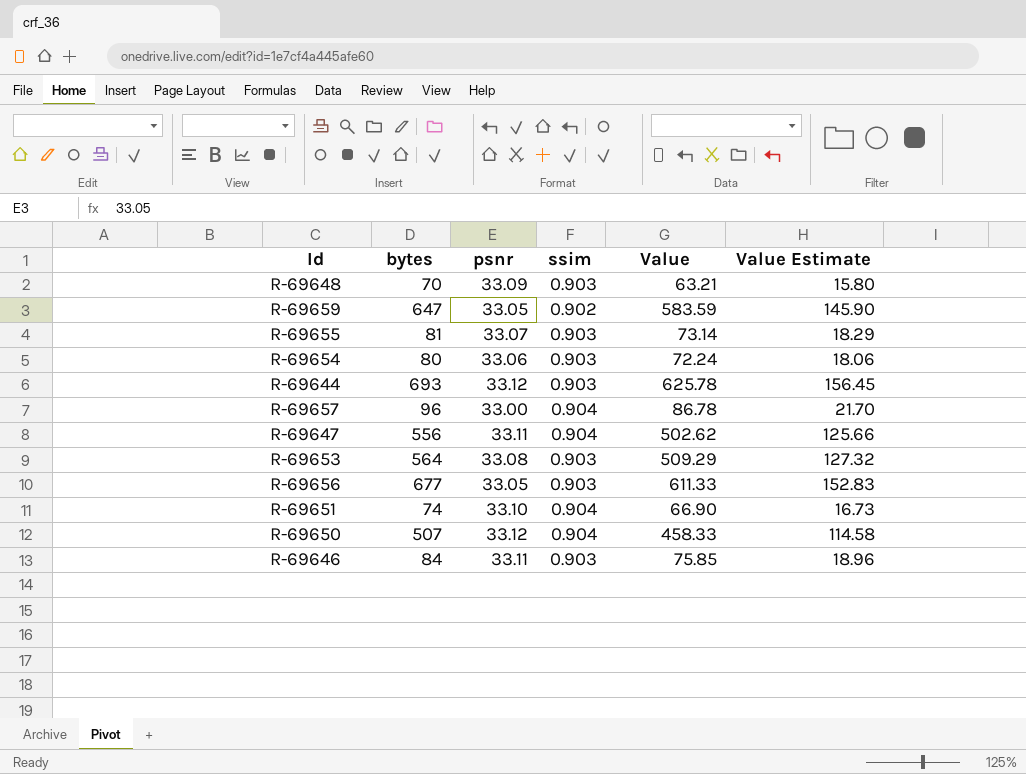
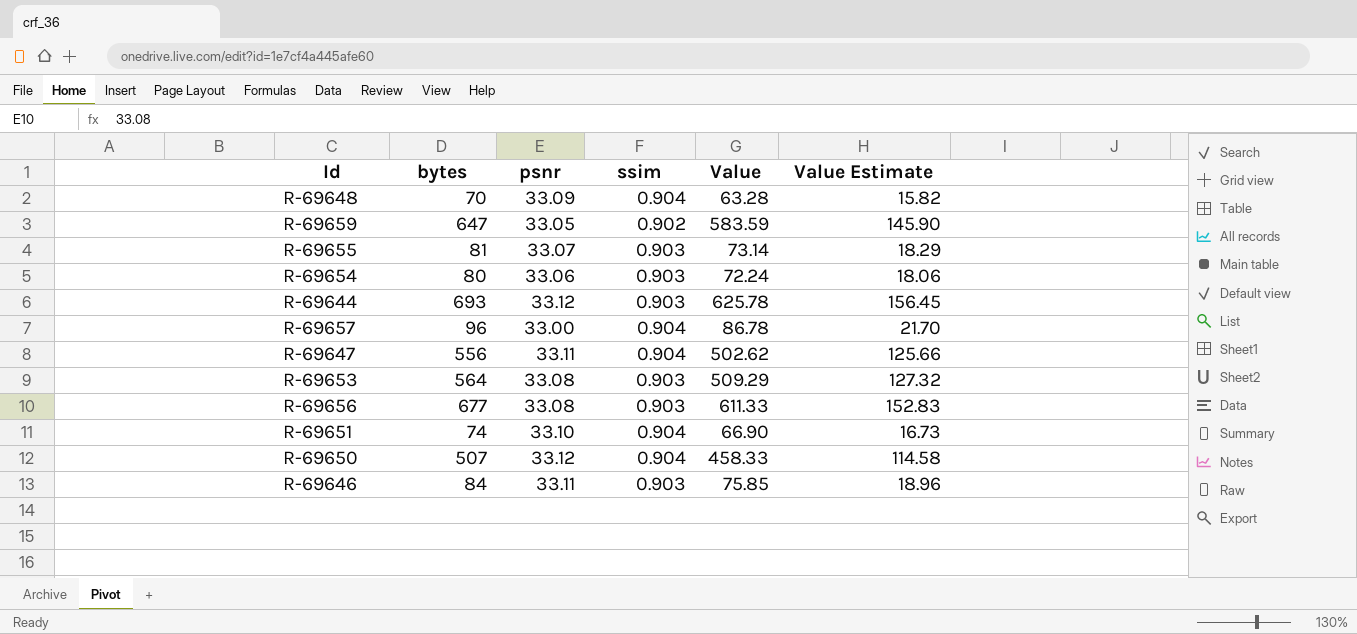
R-69648 | ssim: 0.903 -> 0.904
R-69648 | Value: 63.21 -> 63.28
R-69648 | Value Estimate: 15.80 -> 15.82
R-69656 | psnr: 33.05 -> 33.08

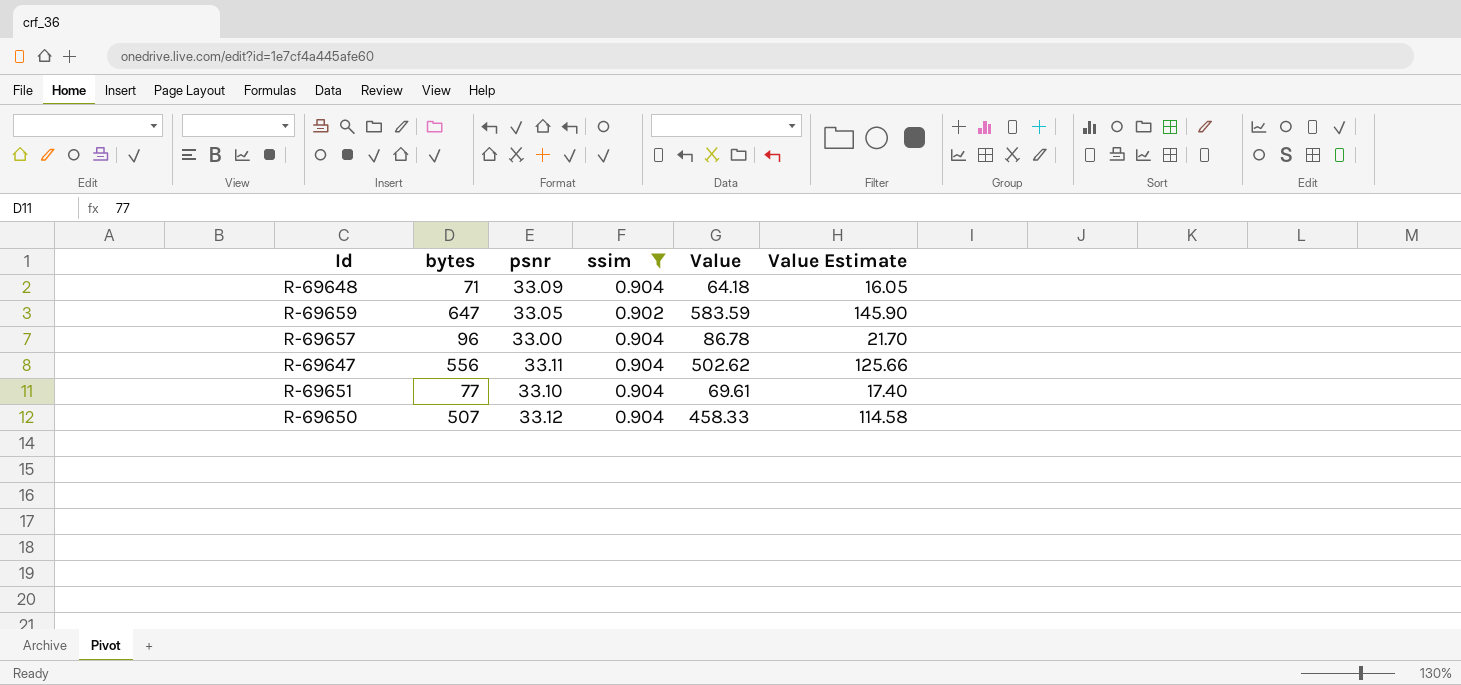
filter: none -> ssim != 0.903
R-69648 | bytes: 70 -> 71
R-69648 | Value: 63.28 -> 64.18
R-69648 | Value Estimate: 15.82 -> 16.05
R-69651 | bytes: 74 -> 77
R-69651 | Value: 66.90 -> 69.61
R-69651 | Value Estimate: 16.73 -> 17.40

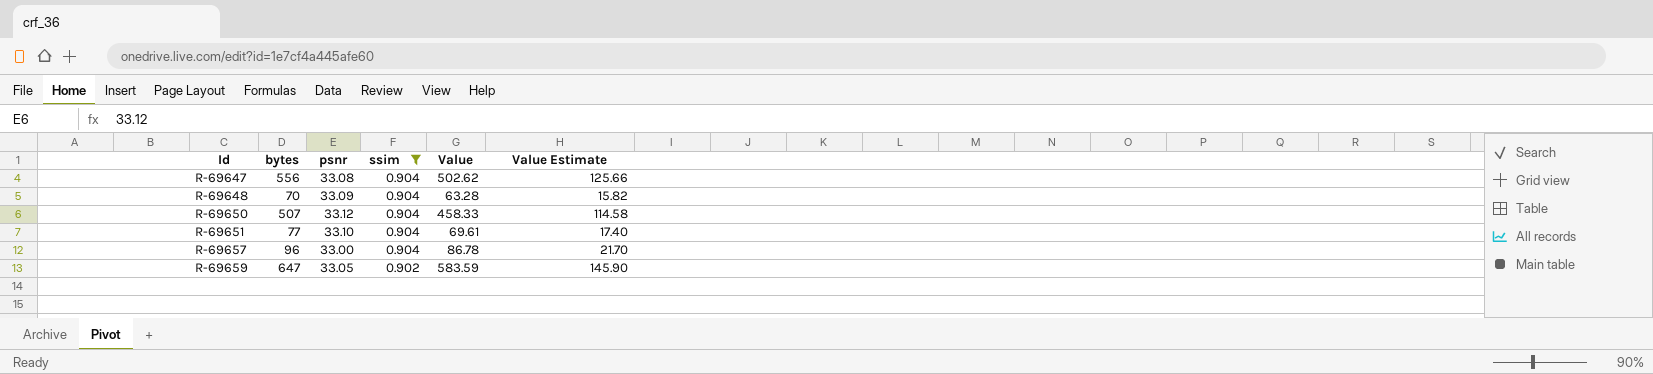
row order: none -> Id ascending
R-69647 | psnr: 33.11 -> 33.08
R-69648 | bytes: 71 -> 70
R-69648 | Value: 64.18 -> 63.28
R-69648 | Value Estimate: 16.05 -> 15.82

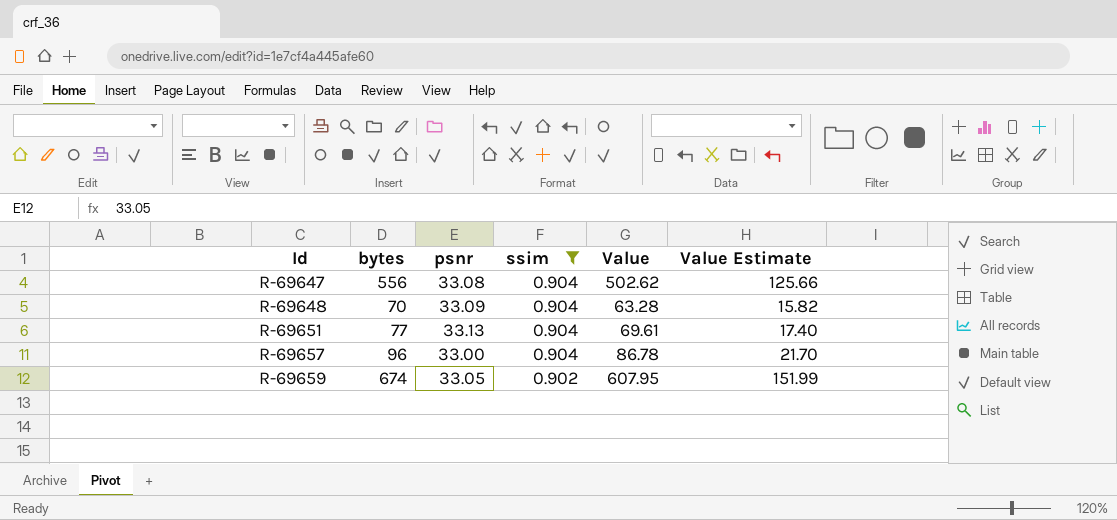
row R-69650: 507 | 33.12 | 0.904 | 458.33 | 114.58 -> none
R-69651 | psnr: 33.10 -> 33.13
R-69659 | bytes: 647 -> 674
R-69659 | Value: 583.59 -> 607.95
R-69659 | Value Estimate: 145.90 -> 151.99

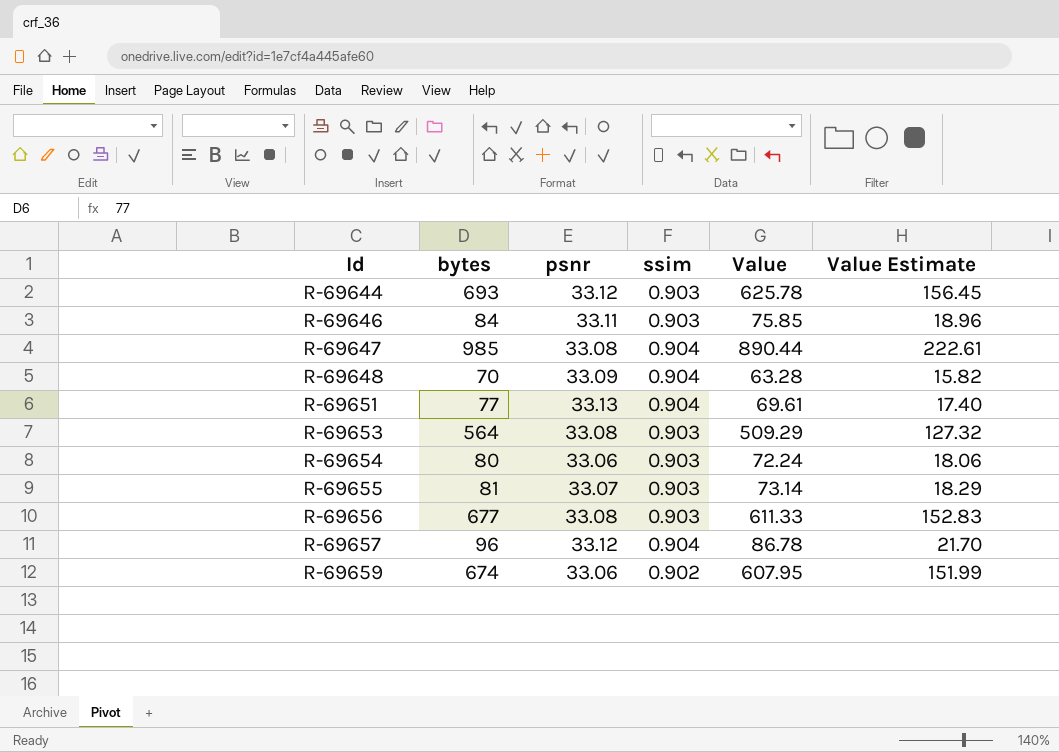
filter: ssim != 0.903 -> none
R-69647 | bytes: 556 -> 985
R-69647 | Value: 502.62 -> 890.44
R-69647 | Value Estimate: 125.66 -> 222.61
R-69657 | psnr: 33.00 -> 33.12
R-69659 | psnr: 33.05 -> 33.06

